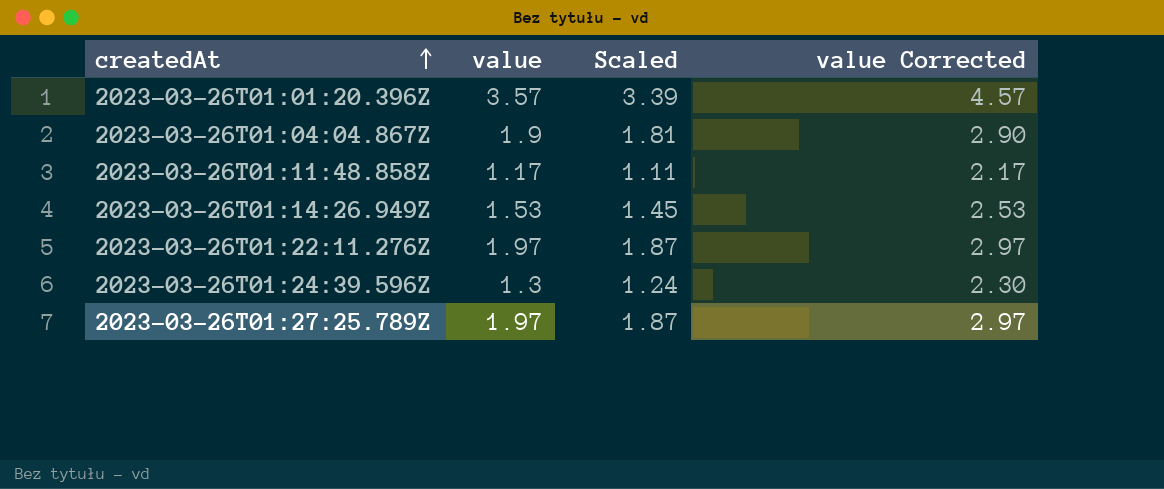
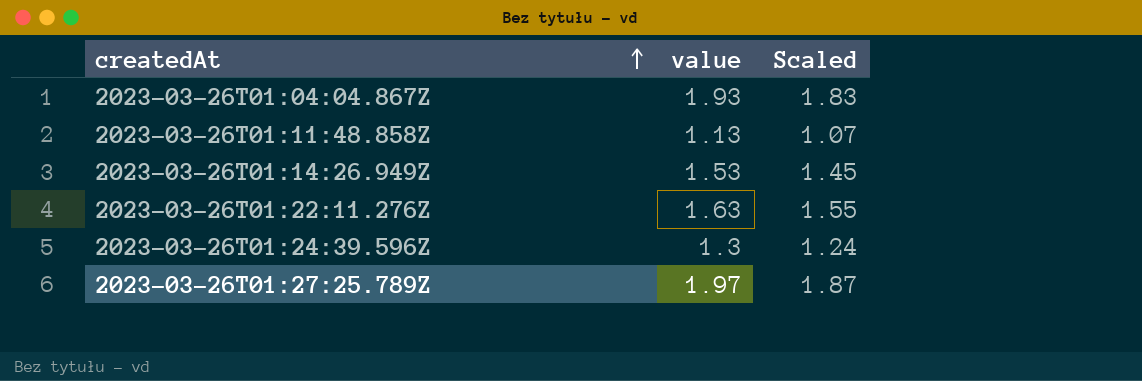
column value Corrected | formula: [value] + 1 -> none
row 2023-03-26T01:01:20.396Z: 3.57 | 3.39 | 4.57 -> none
2023-03-26T01:04:04.867Z | value: 1.9 -> 1.93
2023-03-26T01:04:04.867Z | Scaled: 1.81 -> 1.83
2023-03-26T01:11:48.858Z | value: 1.17 -> 1.13
2023-03-26T01:11:48.858Z | Scaled: 1.11 -> 1.07
2023-03-26T01:22:11.276Z | value: 1.97 -> 1.63
2023-03-26T01:22:11.276Z | Scaled: 1.87 -> 1.55

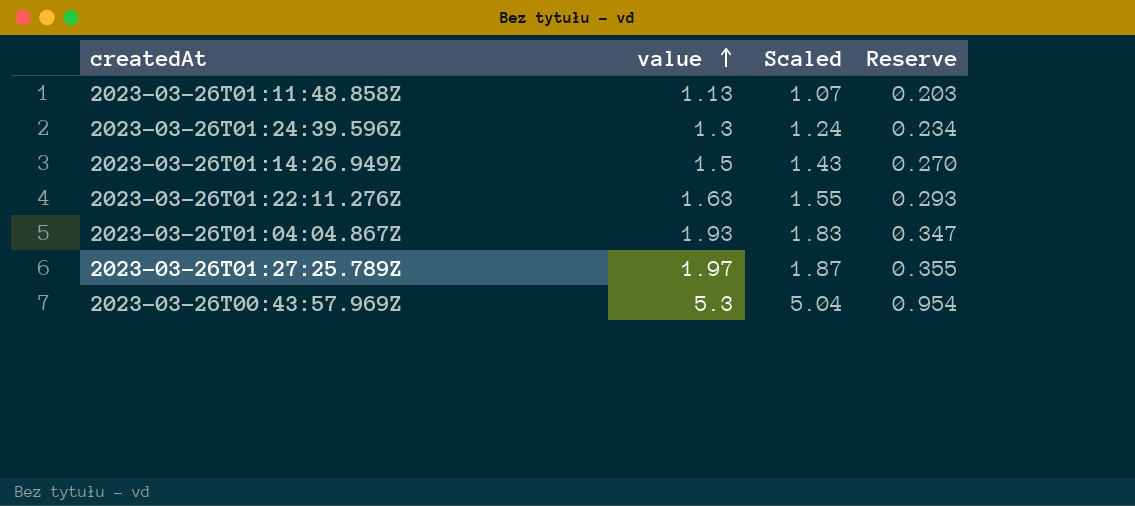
row order: createdAt ascending -> value ascending
column Reserve | formula: none -> [value] * 0.18
2023-03-26T01:14:26.949Z | value: 1.53 -> 1.5
2023-03-26T01:14:26.949Z | Scaled: 1.45 -> 1.43
row 2023-03-26T00:43:57.969Z: none -> 5.3 | 5.04 | 0.954

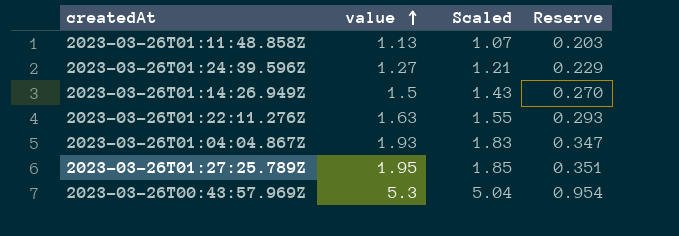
2023-03-26T01:24:39.596Z | value: 1.3 -> 1.27
2023-03-26T01:24:39.596Z | Scaled: 1.24 -> 1.21
2023-03-26T01:24:39.596Z | Reserve: 0.234 -> 0.229
2023-03-26T01:27:25.789Z | value: 1.97 -> 1.95
2023-03-26T01:27:25.789Z | Scaled: 1.87 -> 1.85
2023-03-26T01:27:25.789Z | Reserve: 0.355 -> 0.351

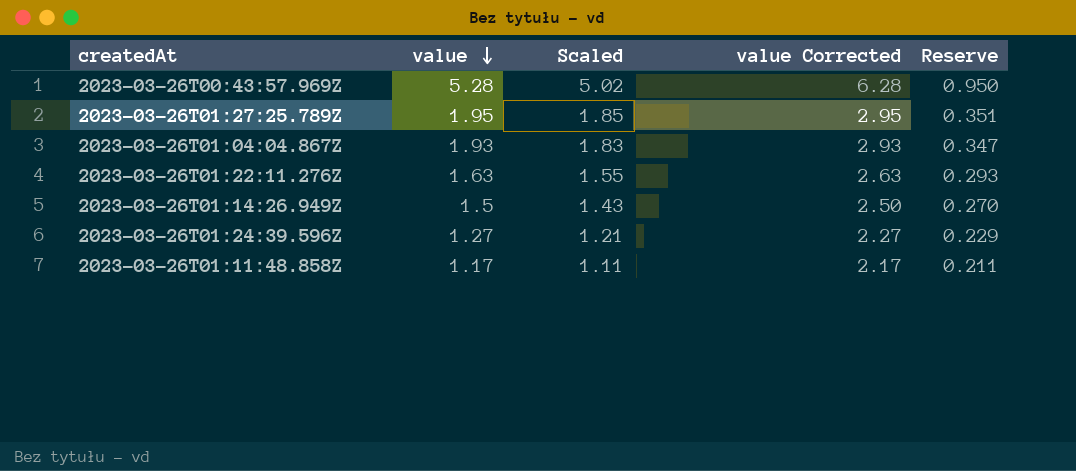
row order: value ascending -> value descending
column value Corrected | formula: none -> [value] + 1
2023-03-26T00:43:57.969Z | value: 5.3 -> 5.28
2023-03-26T00:43:57.969Z | Scaled: 5.04 -> 5.02
2023-03-26T00:43:57.969Z | Reserve: 0.954 -> 0.950
2023-03-26T01:11:48.858Z | value: 1.13 -> 1.17
2023-03-26T01:11:48.858Z | Scaled: 1.07 -> 1.11
2023-03-26T01:11:48.858Z | Reserve: 0.203 -> 0.211

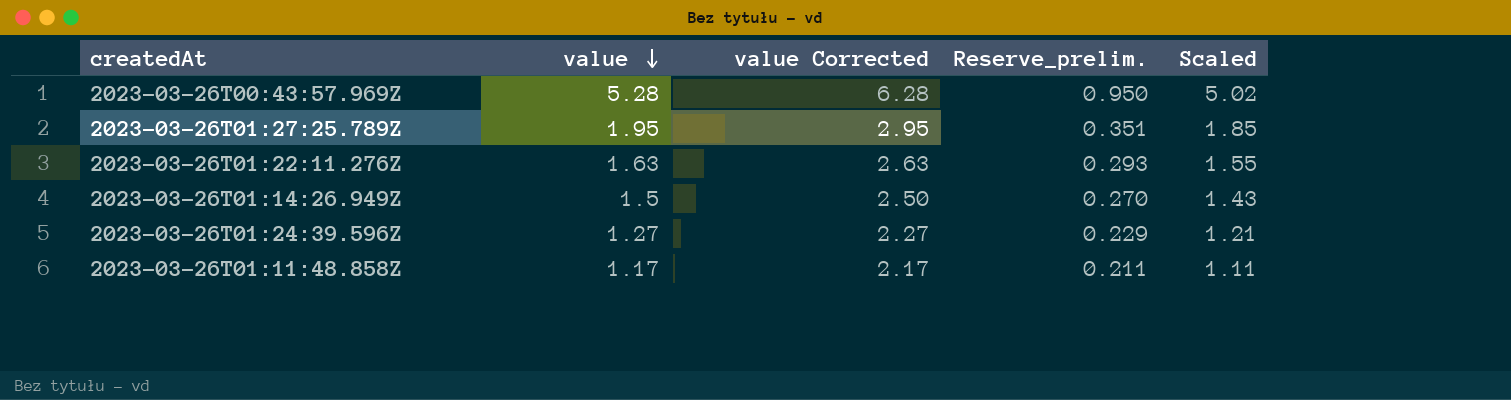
column name: Reserve -> Reserve_prelim.
column Scaled | position: 3 -> 5
row 2023-03-26T01:04:04.867Z: 1.93 | 1.83 | 2.93 | 0.347 -> none

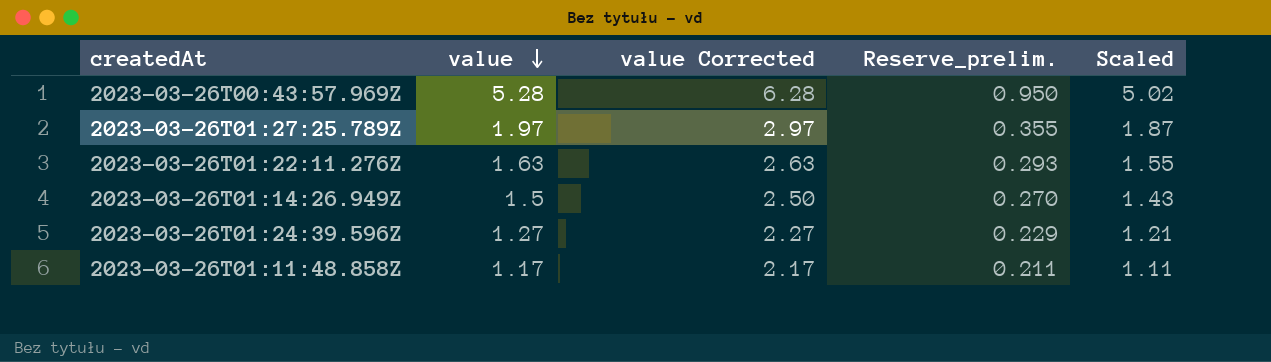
2023-03-26T01:27:25.789Z | value: 1.95 -> 1.97
2023-03-26T01:27:25.789Z | value Corrected: 2.95 -> 2.97
2023-03-26T01:27:25.789Z | Reserve_prelim.: 0.351 -> 0.355
2023-03-26T01:27:25.789Z | Scaled: 1.85 -> 1.87

